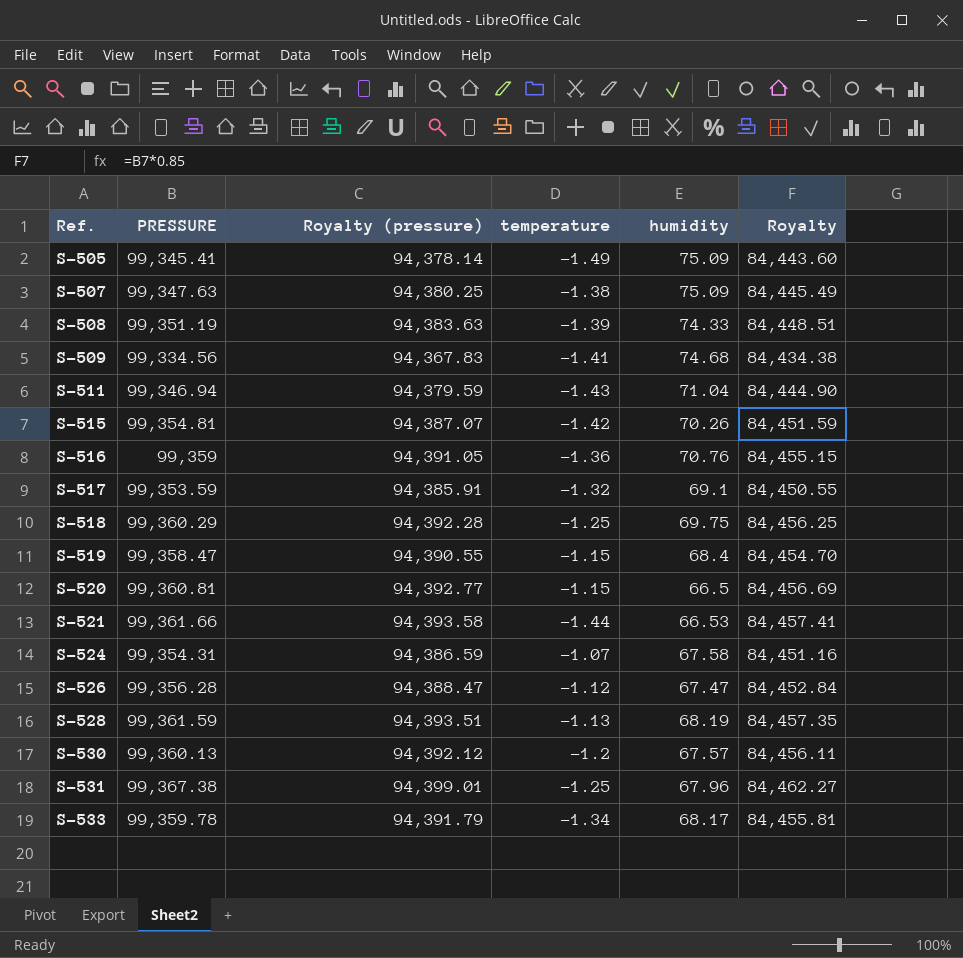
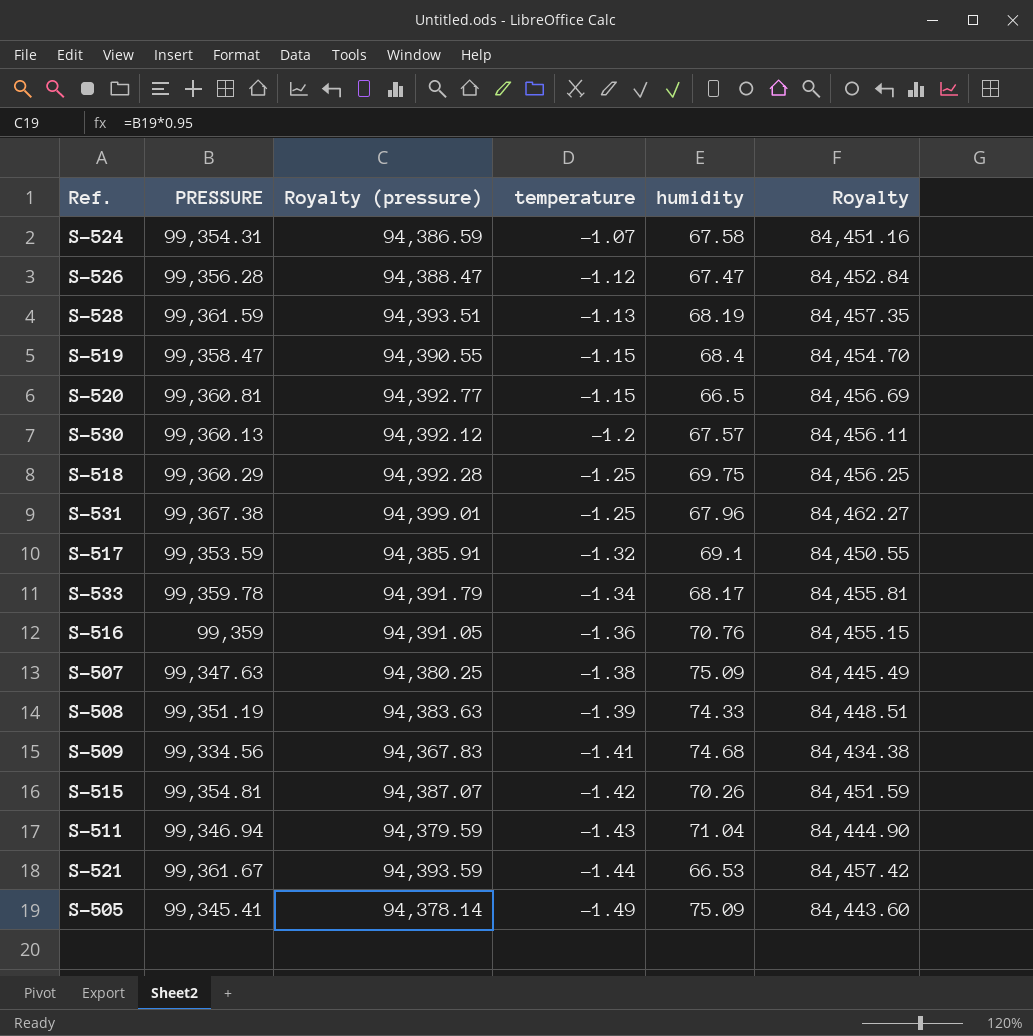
row order: Ref. ascending -> temperature descending
S-521 | PRESSURE: 99,361.66 -> 99,361.67
S-521 | Royalty (pressure): 94,393.58 -> 94,393.59
S-521 | Royalty: 84,457.41 -> 84,457.42

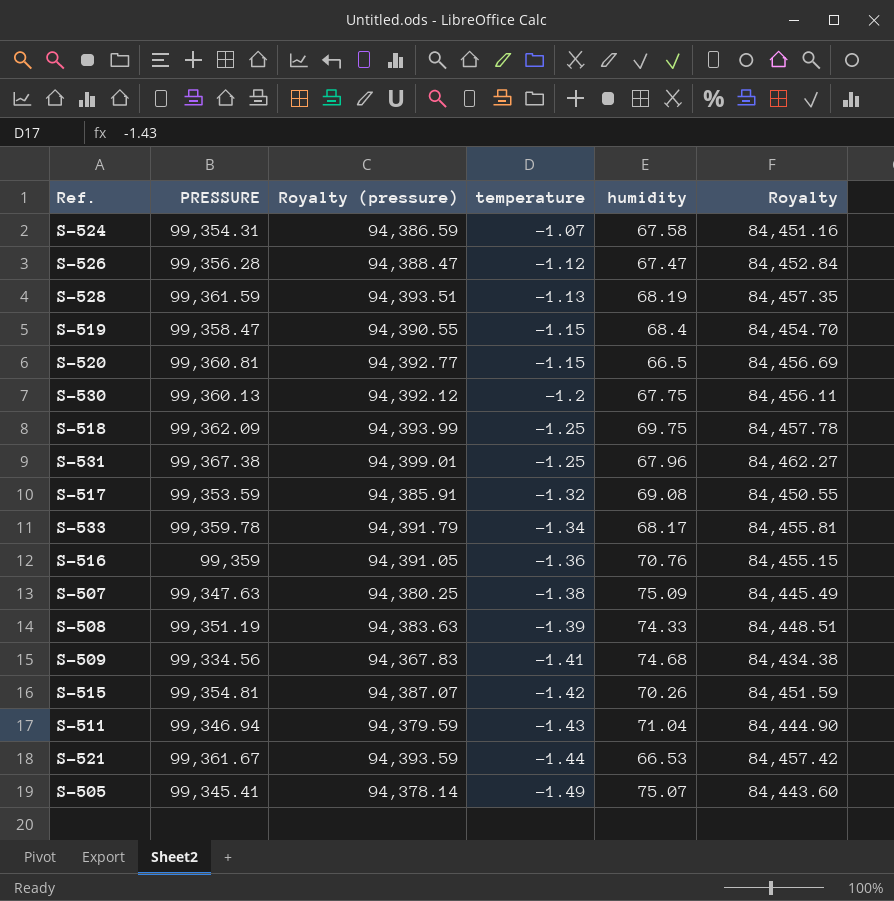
S-530 | humidity: 67.57 -> 67.75
S-518 | PRESSURE: 99,360.29 -> 99,362.09
S-518 | Royalty (pressure): 94,392.28 -> 94,393.99
S-518 | Royalty: 84,456.25 -> 84,457.78
S-517 | humidity: 69.1 -> 69.08
S-505 | humidity: 75.09 -> 75.07

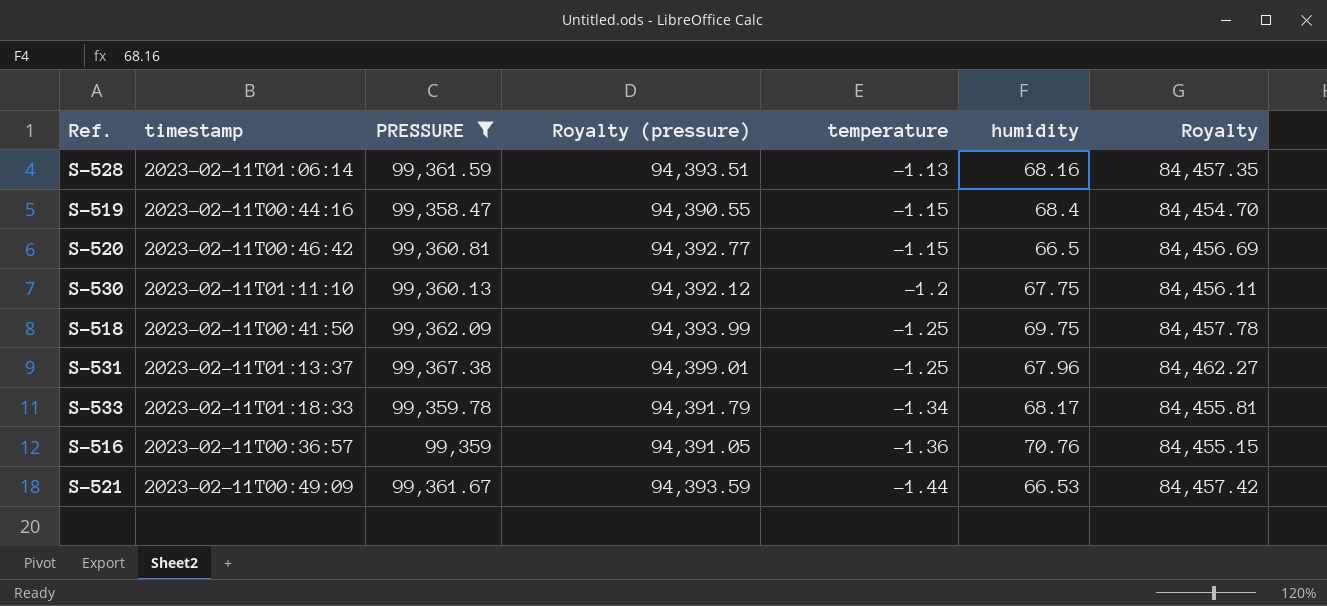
filter: none -> PRESSURE >= 99,358.47
column timestamp | position: none -> 2
S-528 | humidity: 68.19 -> 68.16

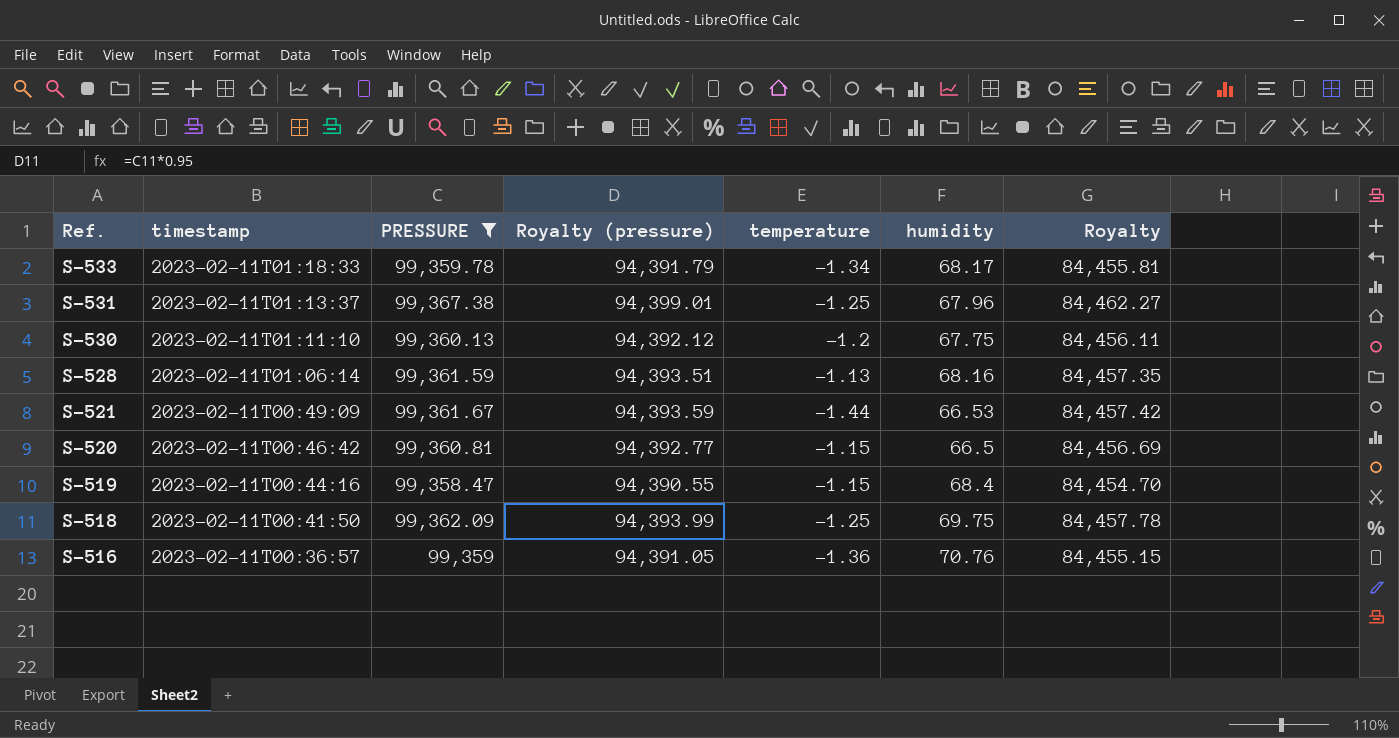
row order: temperature descending -> Ref. descending

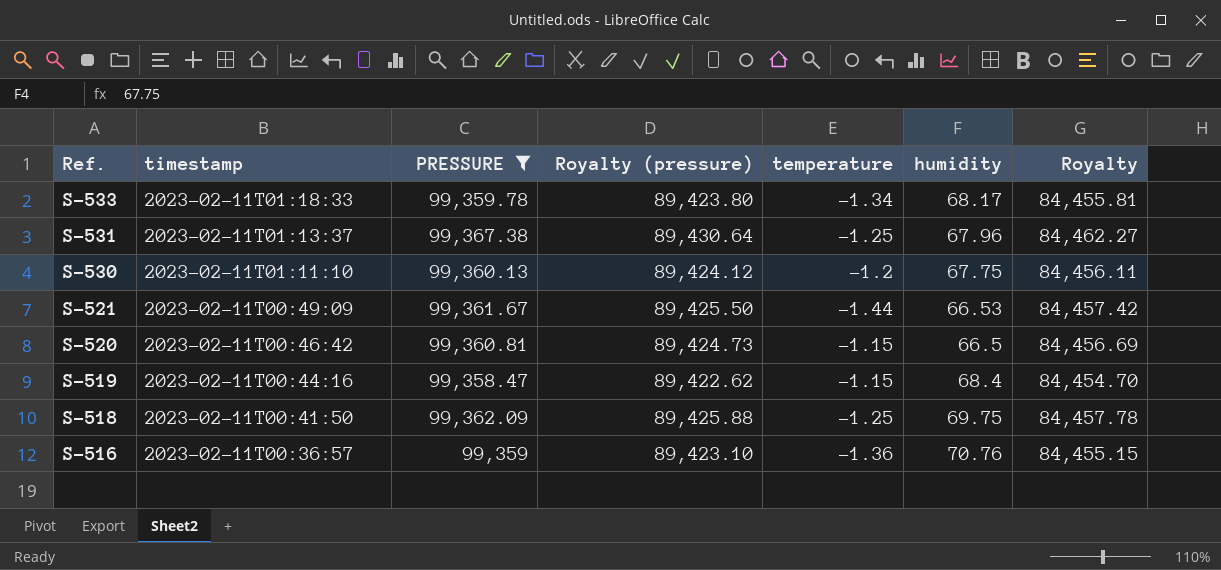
column Royalty (pressure) | formula: [PRESSURE] * 0.95 -> [PRESSURE] * 0.9
row S-528: 2023-02-11T01:06:14 | 99,361.59 | 94,393.51 | -1.13 | 68.16 | 84,457.35 -> none

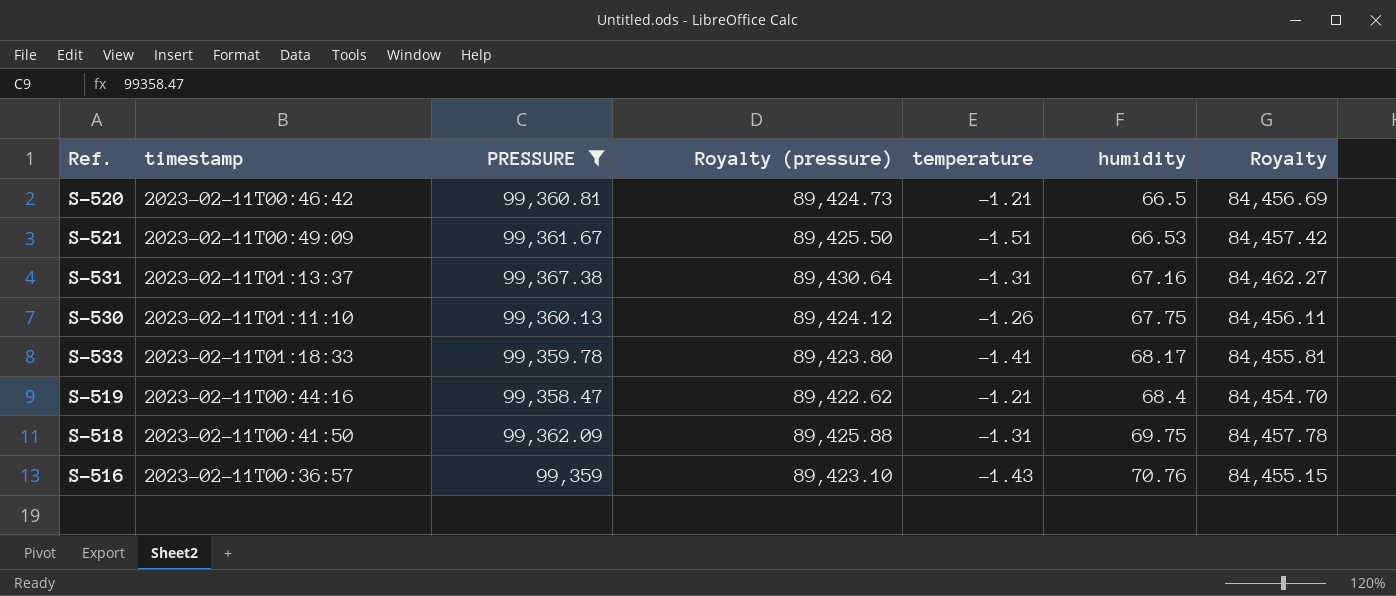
row order: Ref. descending -> humidity ascending
S-520 | temperature: -1.15 -> -1.21
S-521 | temperature: -1.44 -> -1.51
S-531 | temperature: -1.25 -> -1.31
S-531 | humidity: 67.96 -> 67.16
S-530 | temperature: -1.2 -> -1.26
S-533 | temperature: -1.34 -> -1.41
S-519 | temperature: -1.15 -> -1.21
S-518 | temperature: -1.25 -> -1.31
S-516 | temperature: -1.36 -> -1.43

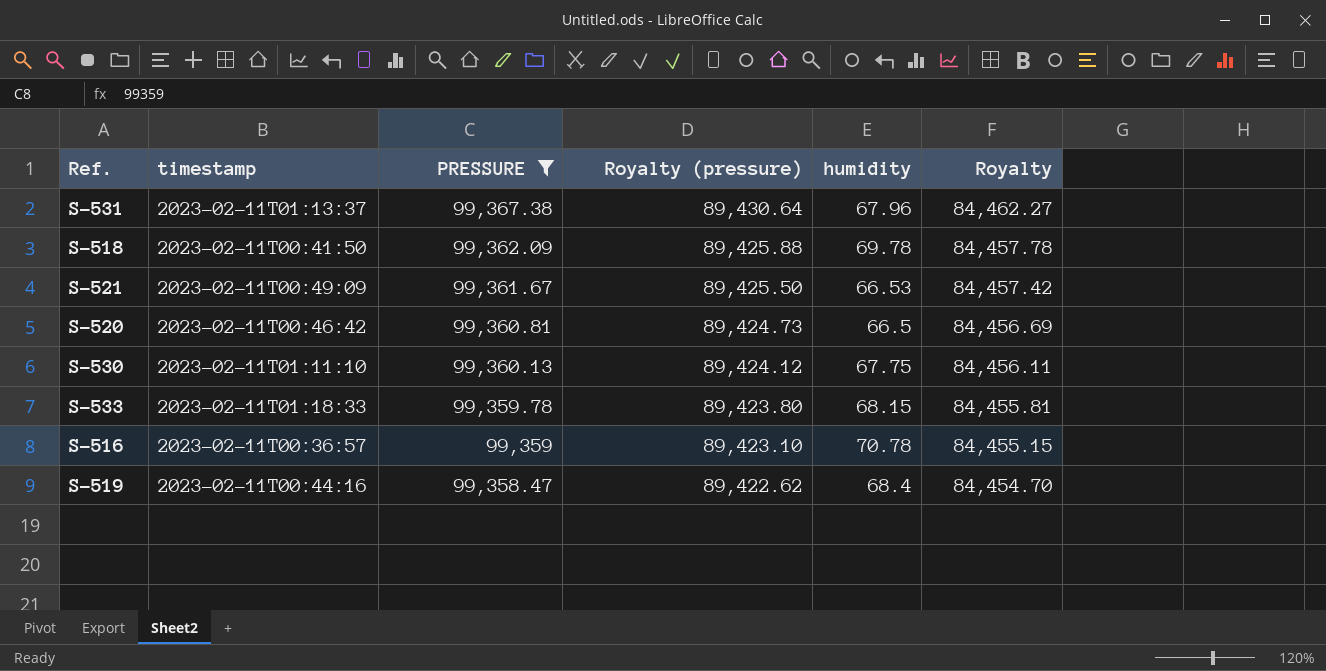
row order: humidity ascending -> PRESSURE descending
column temperature | position: 5 -> none
S-531 | humidity: 67.16 -> 67.96
S-518 | humidity: 69.75 -> 69.78
S-533 | humidity: 68.17 -> 68.15
S-516 | humidity: 70.76 -> 70.78

